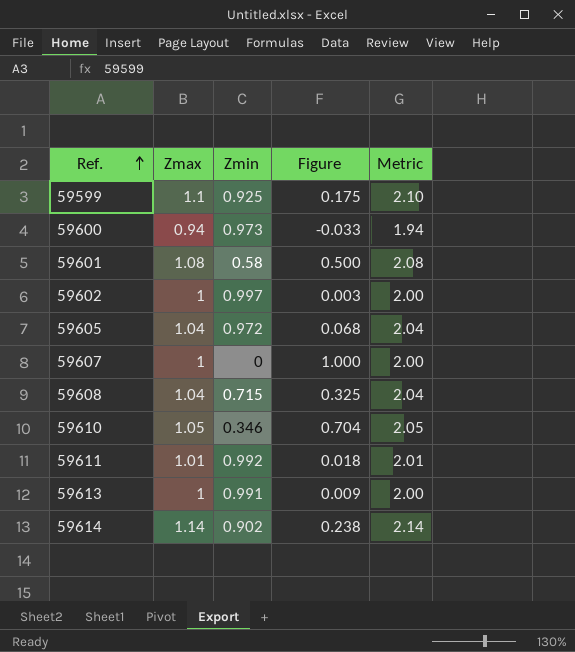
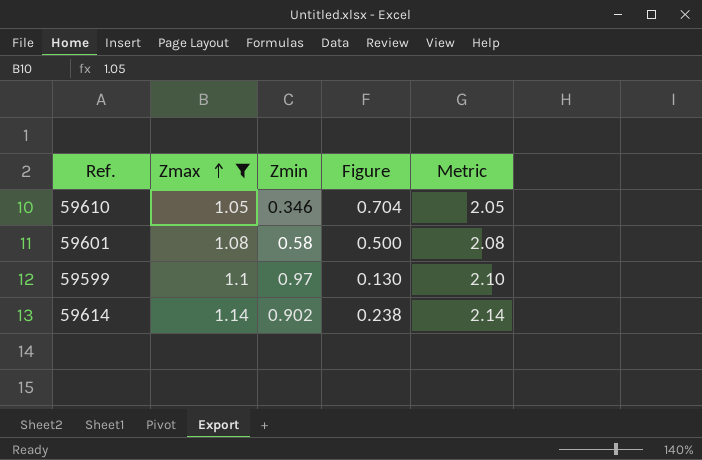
filter: none -> Zmax >= 1.05
row order: Ref. ascending -> Zmax ascending
59599 | Zmin: 0.925 -> 0.97
59599 | Figure: 0.175 -> 0.130

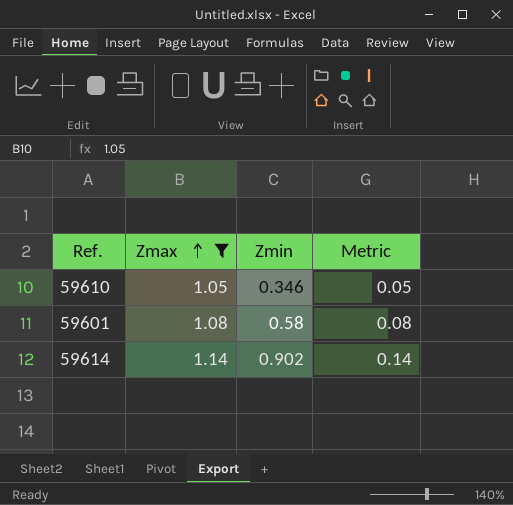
column Figure | formula: [Zmax] - [Zmin] -> none
column Metric | formula: [Zmax] + 1 -> [Zmax] - 1
row 59599: 1.1 | 0.97 | 0.130 | 2.10 -> none

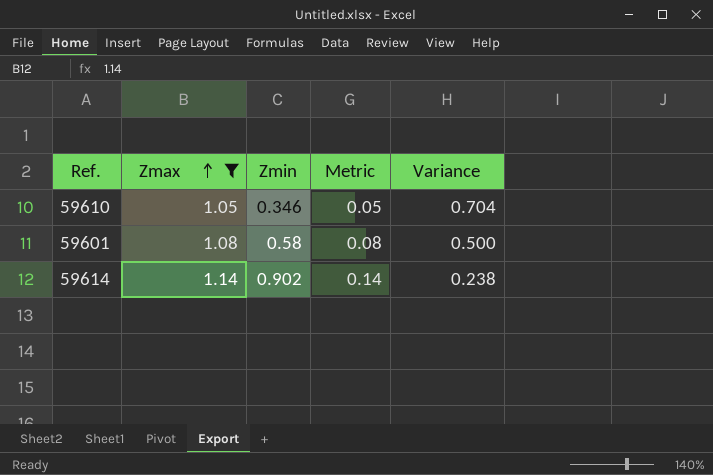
column Variance | formula: none -> [Zmax] - [Zmin]

